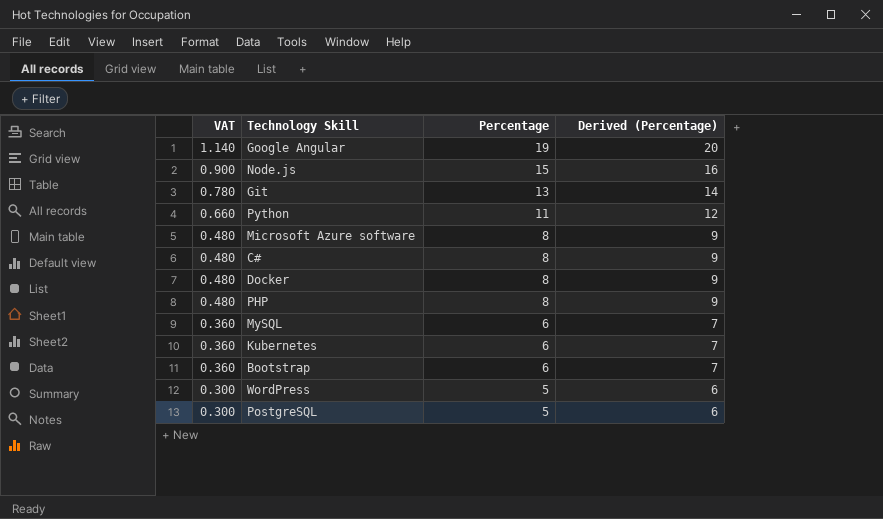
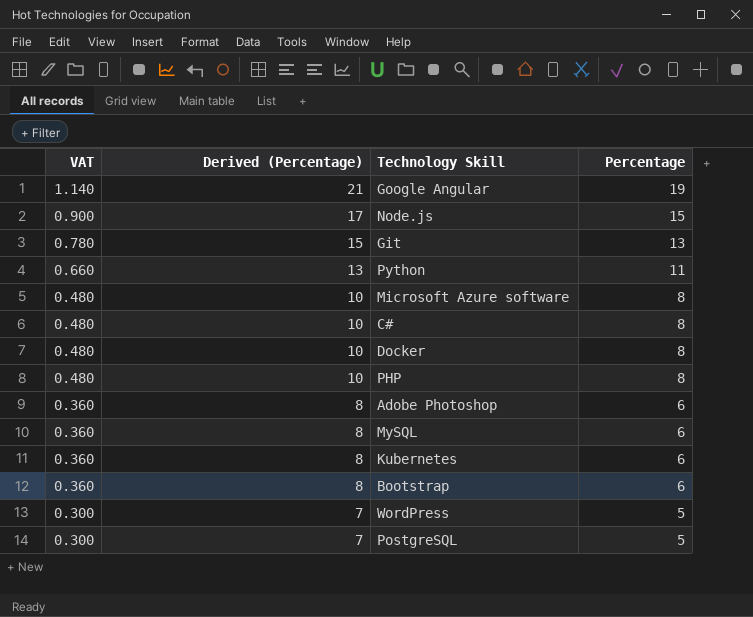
column Derived (Percentage) | formula: [Percentage] + 1 -> [Percentage] + 2
column Derived (Percentage) | position: 4 -> 2
row Adobe Photoshop: none -> 0.360 | 8 | 6

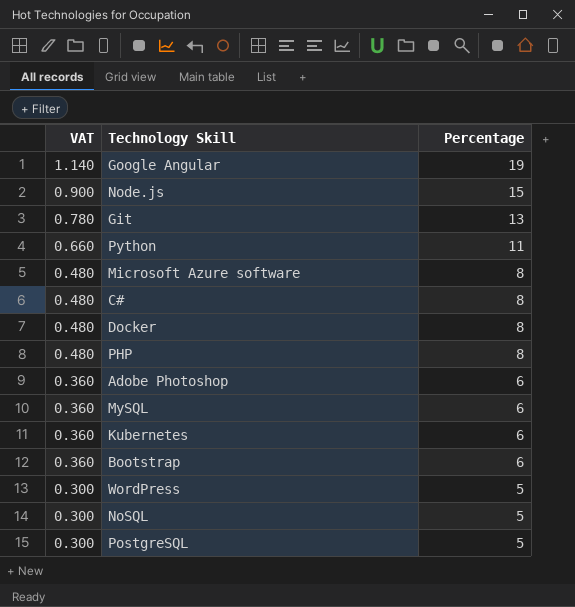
column Derived (Percentage) | formula: [Percentage] + 2 -> none
row NoSQL: none -> 0.300 | 5

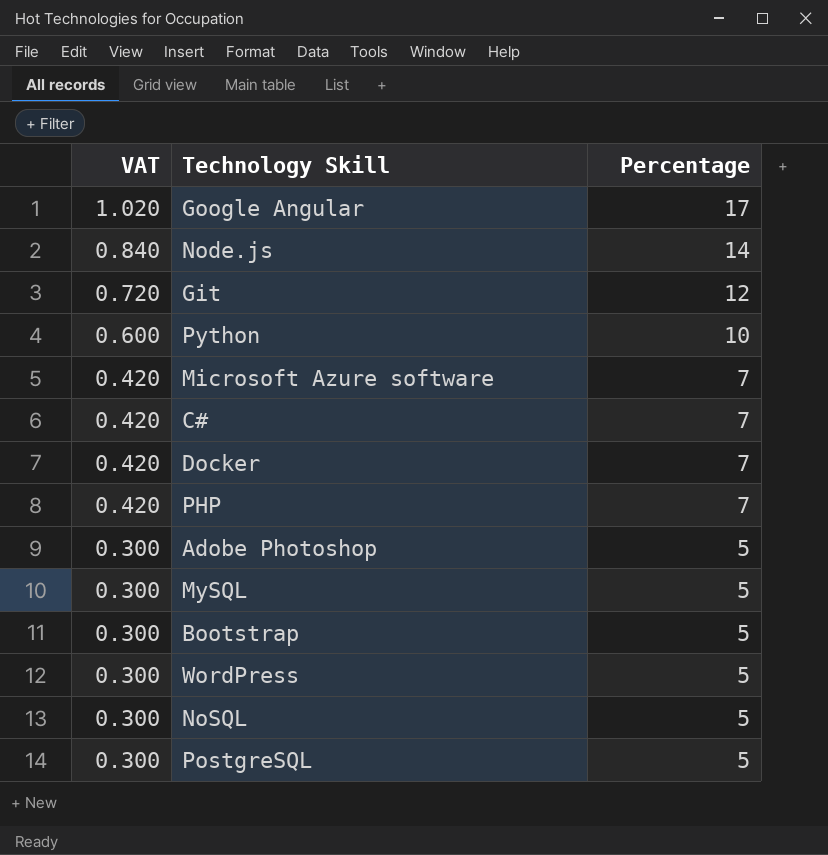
row Kubernetes: 0.360 | 6 -> none
Google Angular | VAT: 1.140 -> 1.020
Google Angular | Percentage: 19 -> 17
Node.js | VAT: 0.900 -> 0.840
Node.js | Percentage: 15 -> 14
Git | VAT: 0.780 -> 0.720
Git | Percentage: 13 -> 12
Python | VAT: 0.660 -> 0.600
Python | Percentage: 11 -> 10
Microsoft Azure software | VAT: 0.480 -> 0.420
Microsoft Azure software | Percentage: 8 -> 7
C# | VAT: 0.480 -> 0.420
C# | Percentage: 8 -> 7
Docker | VAT: 0.480 -> 0.420
Docker | Percentage: 8 -> 7
PHP | VAT: 0.480 -> 0.420
PHP | Percentage: 8 -> 7
Adobe Photoshop | VAT: 0.360 -> 0.300
Adobe Photoshop | Percentage: 6 -> 5
MySQL | VAT: 0.360 -> 0.300
MySQL | Percentage: 6 -> 5
Bootstrap | VAT: 0.360 -> 0.300
Bootstrap | Percentage: 6 -> 5

